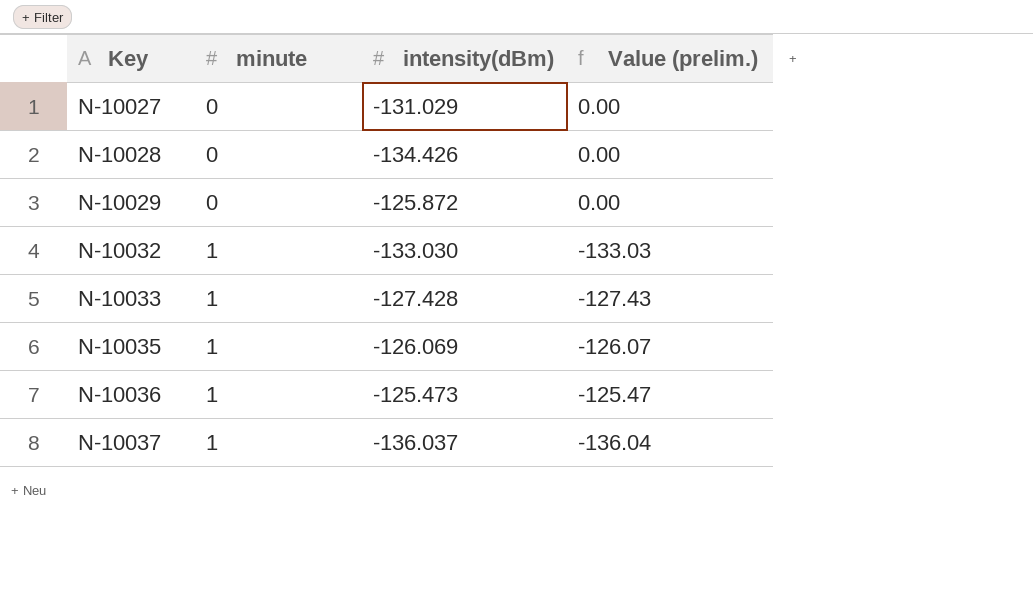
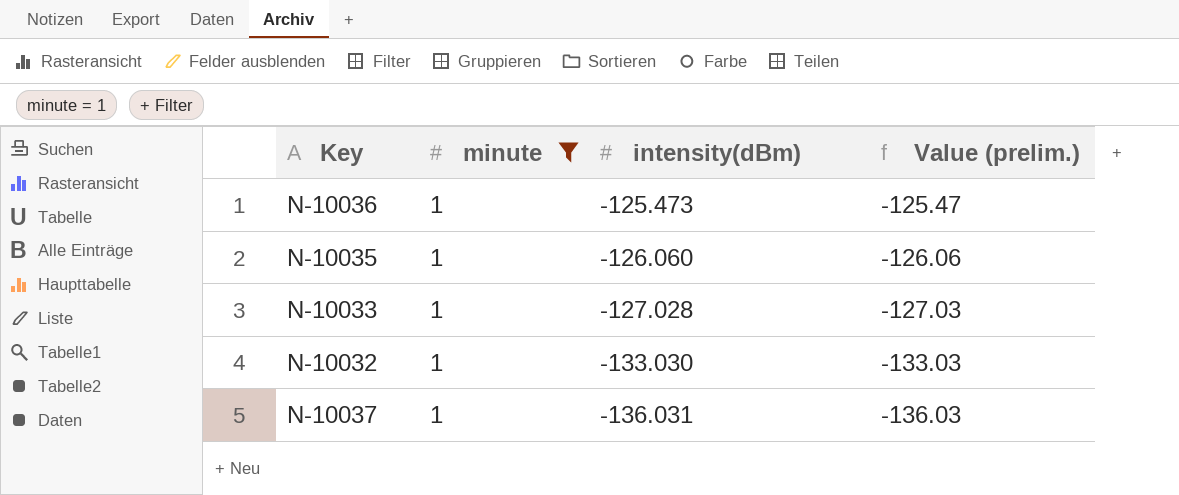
filter: none -> minute = 1
row order: Key ascending -> intensity(dBm) descending
N-10035 | intensity(dBm): -126.069 -> -126.060
N-10035 | Value (prelim.): -126.07 -> -126.06
N-10033 | intensity(dBm): -127.428 -> -127.028
N-10033 | Value (prelim.): -127.43 -> -127.03
N-10037 | intensity(dBm): -136.037 -> -136.031
N-10037 | Value (prelim.): -136.04 -> -136.03

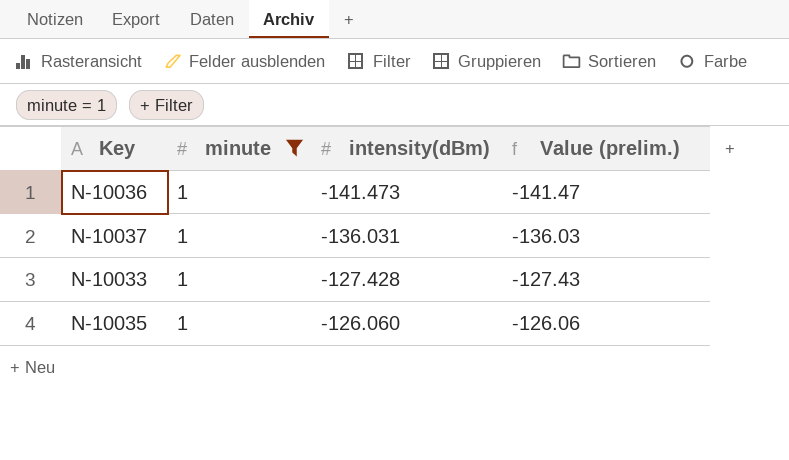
row order: intensity(dBm) descending -> intensity(dBm) ascending
row N-10032: 1 | -133.030 | -133.03 -> none
N-10036 | intensity(dBm): -125.473 -> -141.473
N-10036 | Value (prelim.): -125.47 -> -141.47
N-10033 | intensity(dBm): -127.028 -> -127.428
N-10033 | Value (prelim.): -127.03 -> -127.43

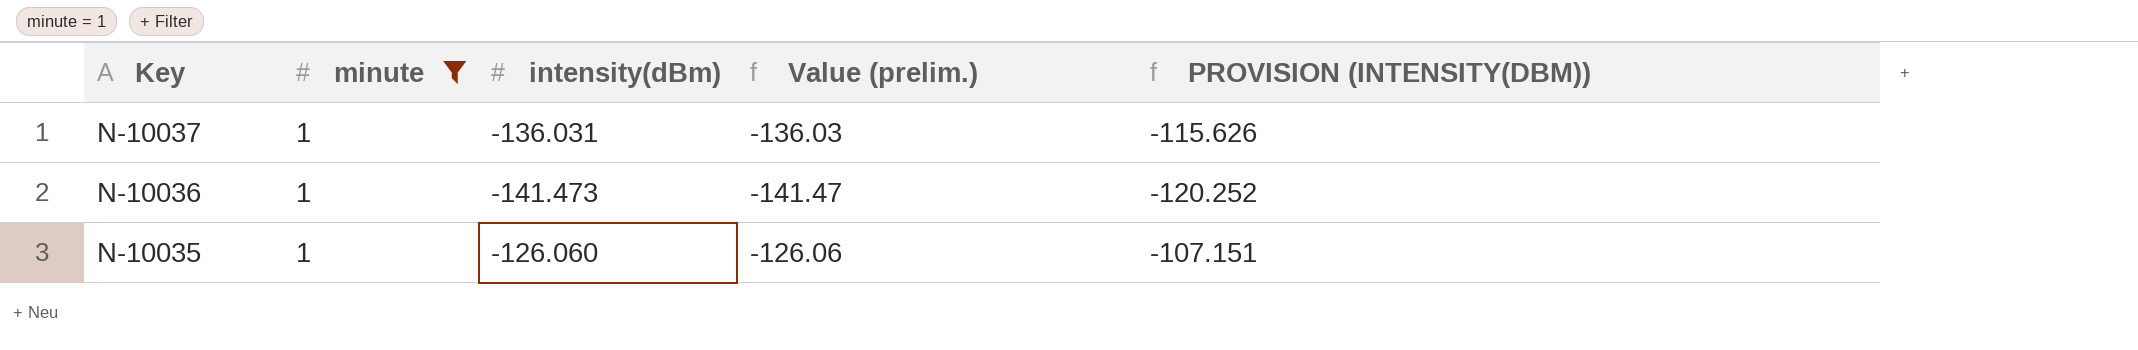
row order: intensity(dBm) ascending -> Key descending
column PROVISION (INTENSITY(DBM)) | formula: none -> [intensity(dBm)] * 0.85
row N-10033: 1 | -127.428 | -127.43 -> none

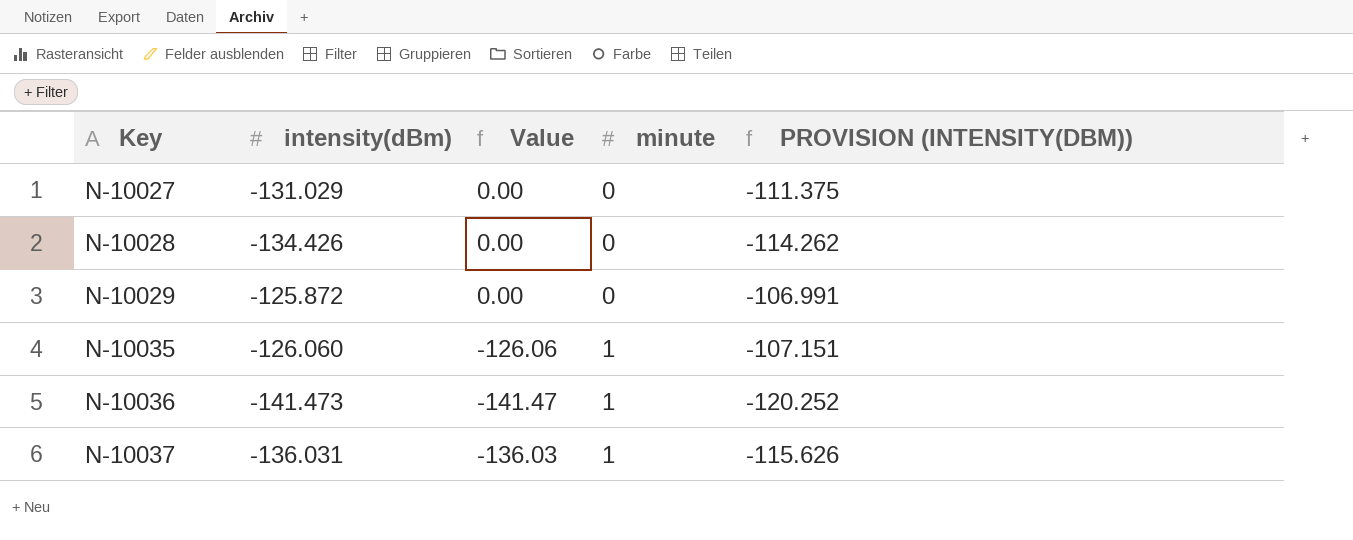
filter: minute = 1 -> none
row order: Key descending -> Key ascending
column name: Value (prelim.) -> Value
column minute | position: 2 -> 4

